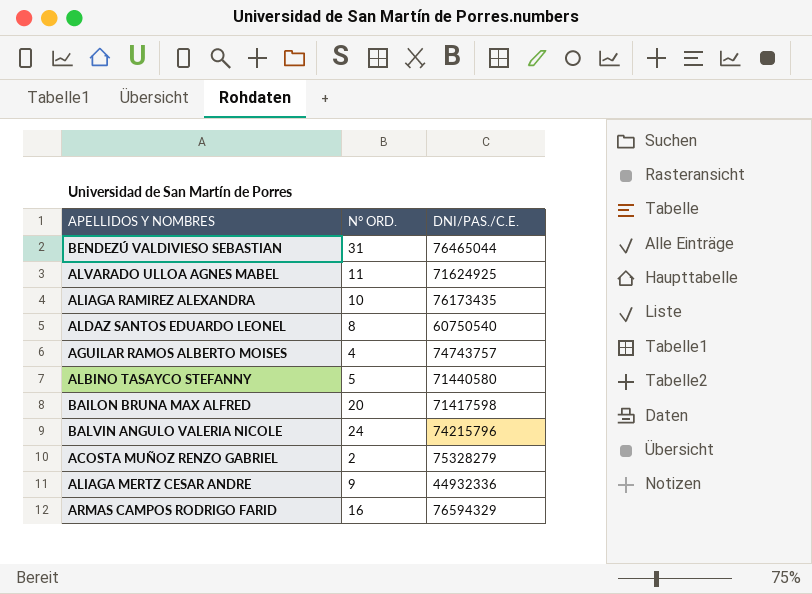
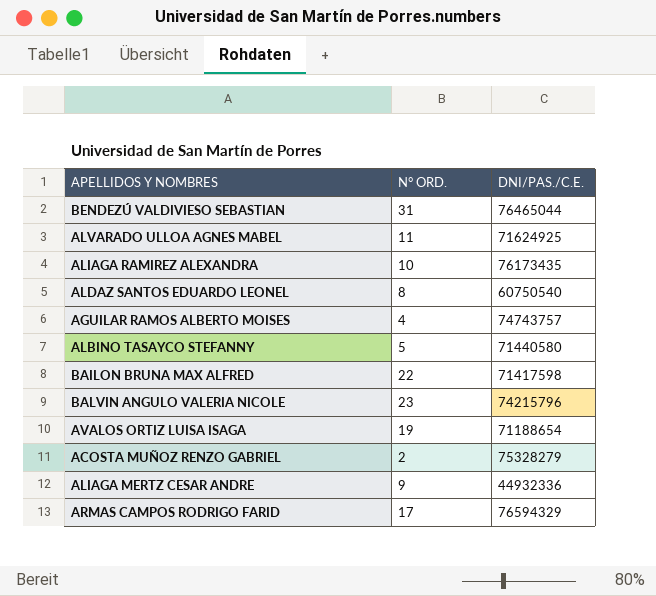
BAILON BRUNA MAX ALFRED | N° ORD.: 20 -> 22
BALVIN ANGULO VALERIA NICOLE | N° ORD.: 24 -> 23
row AVALOS ORTIZ LUISA ISAGA: none -> 19 | 71188654
ARMAS CAMPOS RODRIGO FARID | N° ORD.: 16 -> 17

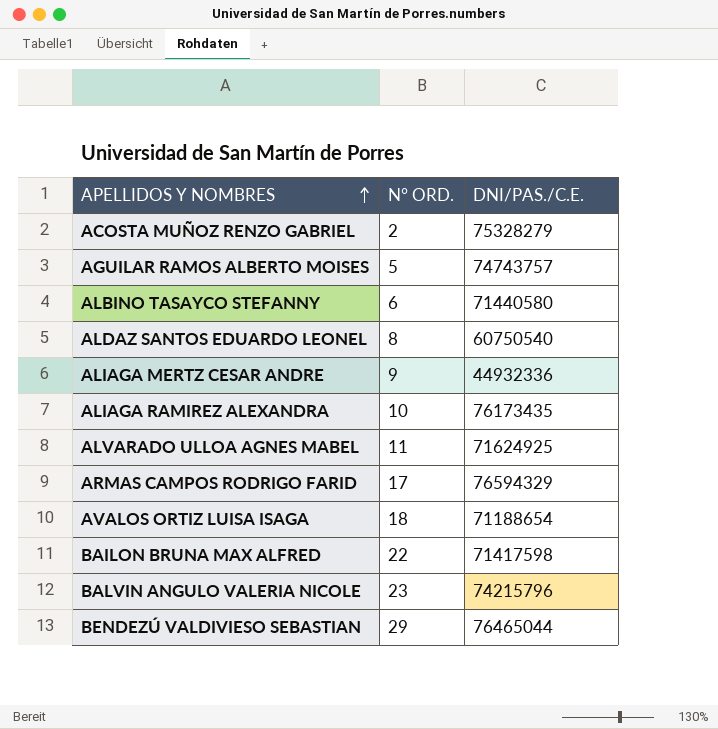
row order: none -> APELLIDOS Y NOMBRES ascending
AGUILAR RAMOS ALBERTO MOISES | N° ORD.: 4 -> 5
ALBINO TASAYCO STEFANNY | N° ORD.: 5 -> 6
AVALOS ORTIZ LUISA ISAGA | N° ORD.: 19 -> 18
BENDEZÚ VALDIVIESO SEBASTIAN | N° ORD.: 31 -> 29

